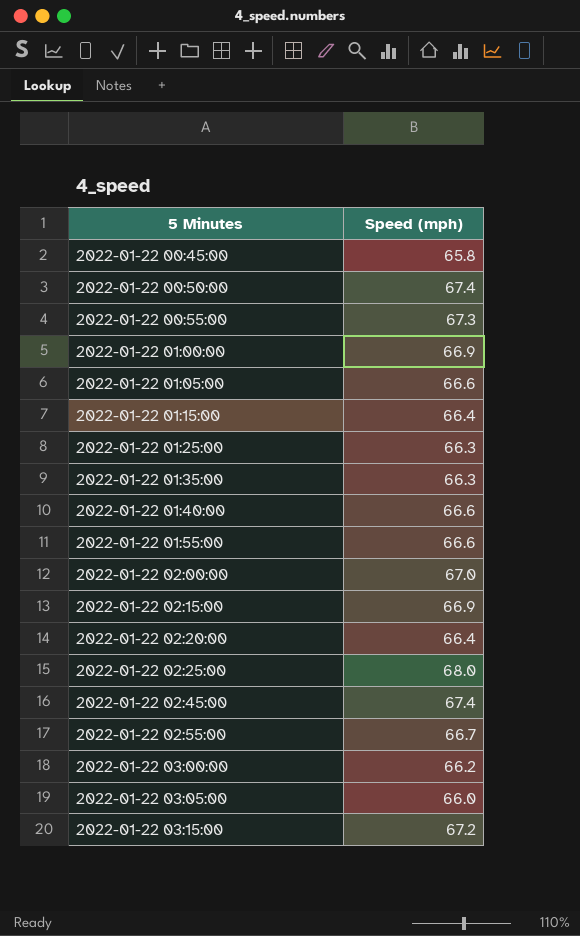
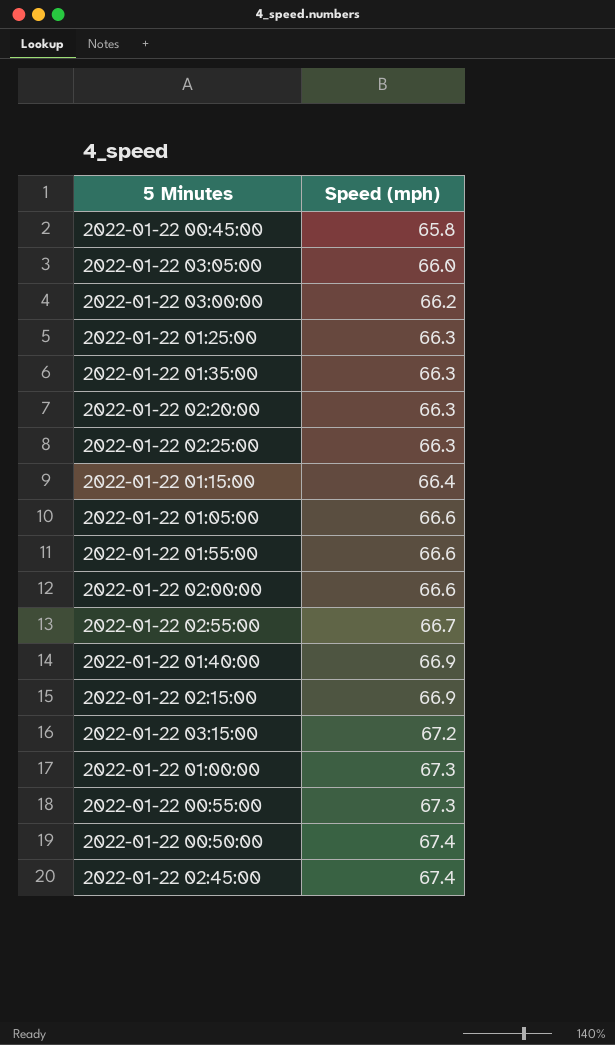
row order: 5 Minutes ascending -> Speed (mph) ascending
2022-01-22 02:20:00 | Speed (mph): 66.4 -> 66.3
2022-01-22 02:25:00 | Speed (mph): 68.0 -> 66.3
2022-01-22 02:00:00 | Speed (mph): 67.0 -> 66.6
2022-01-22 01:40:00 | Speed (mph): 66.6 -> 66.9
2022-01-22 01:00:00 | Speed (mph): 66.9 -> 67.3

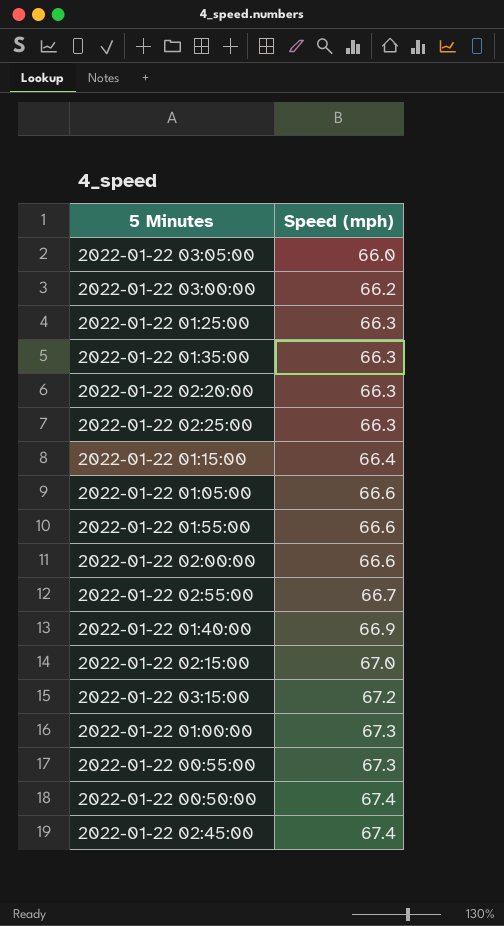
row 2022-01-22 00:45:00: 65.8 -> none
2022-01-22 02:15:00 | Speed (mph): 66.9 -> 67.0

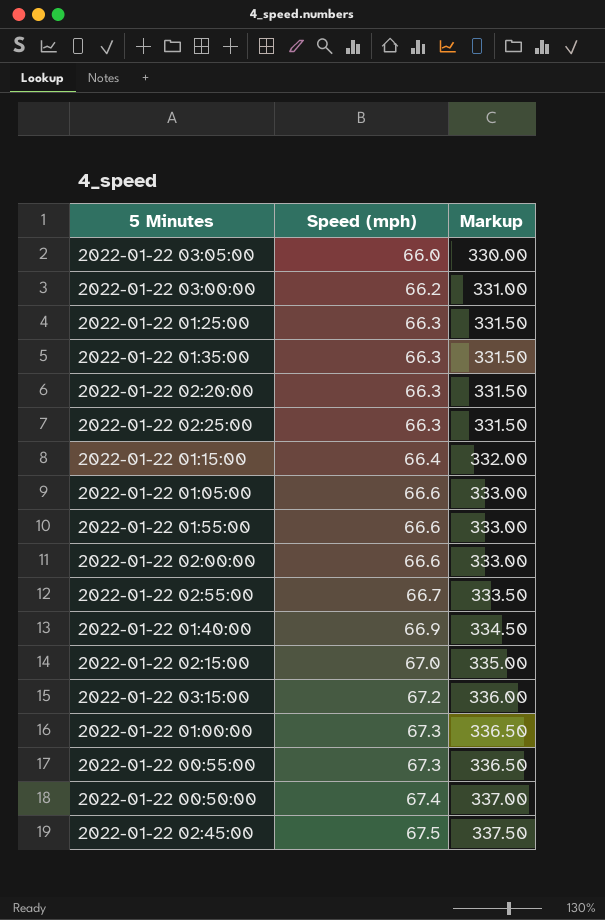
column Markup | formula: none -> [Speed (mph)] * 5
2022-01-22 02:45:00 | Speed (mph): 67.4 -> 67.5

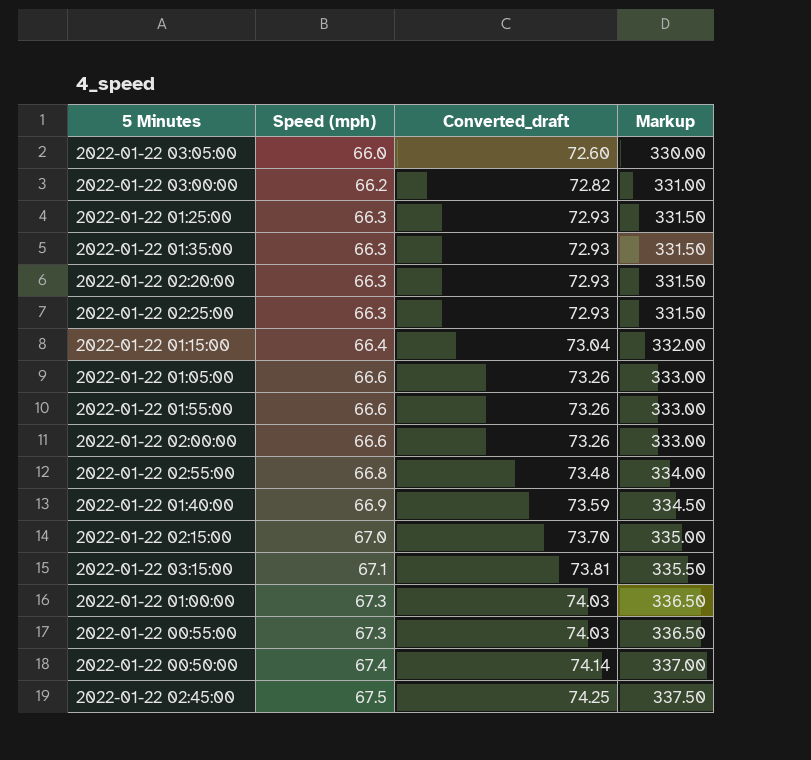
column Converted_draft | formula: none -> [Speed (mph)] * 1.1
2022-01-22 02:55:00 | Speed (mph): 66.7 -> 66.8
2022-01-22 02:55:00 | Markup: 333.50 -> 334.00
2022-01-22 03:15:00 | Speed (mph): 67.2 -> 67.1
2022-01-22 03:15:00 | Markup: 336.00 -> 335.50

